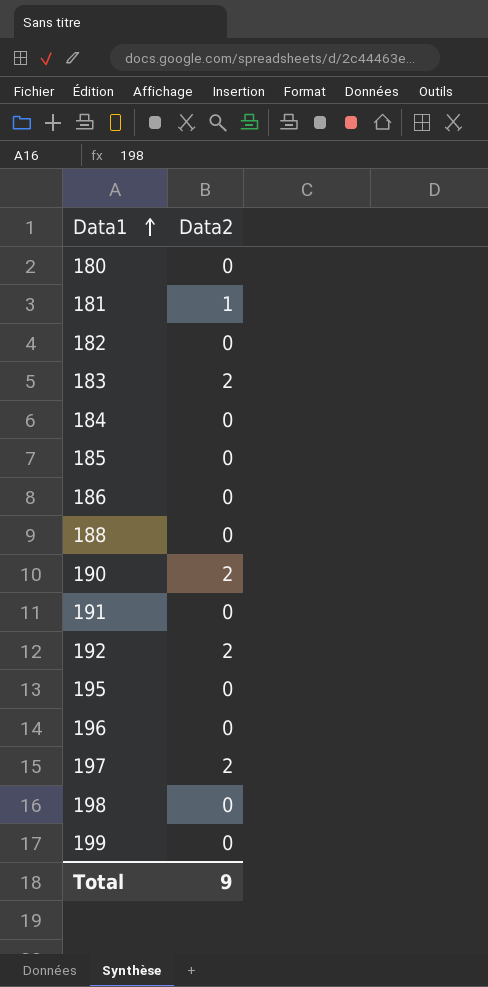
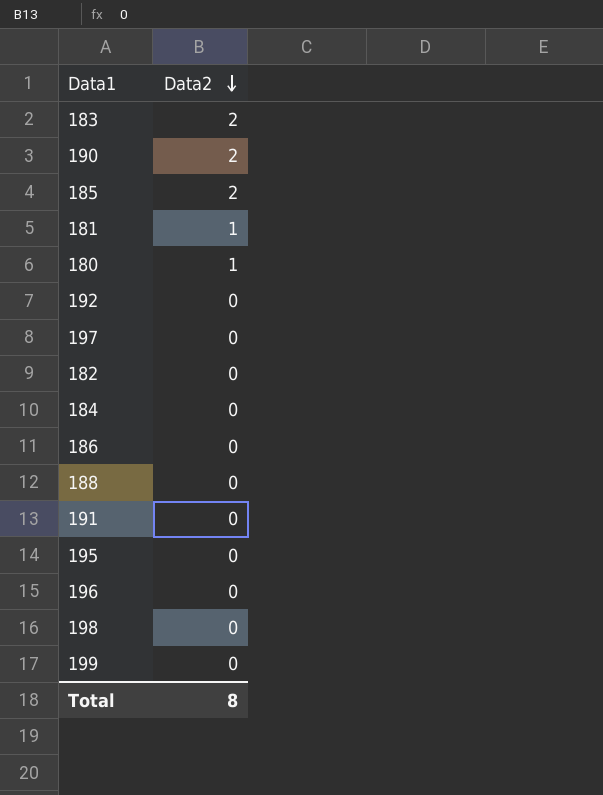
row order: Data1 ascending -> Data2 descending
185 | Data2: 0 -> 2
180 | Data2: 0 -> 1
192 | Data2: 2 -> 0
197 | Data2: 2 -> 0
Total | Data2: 9 -> 8

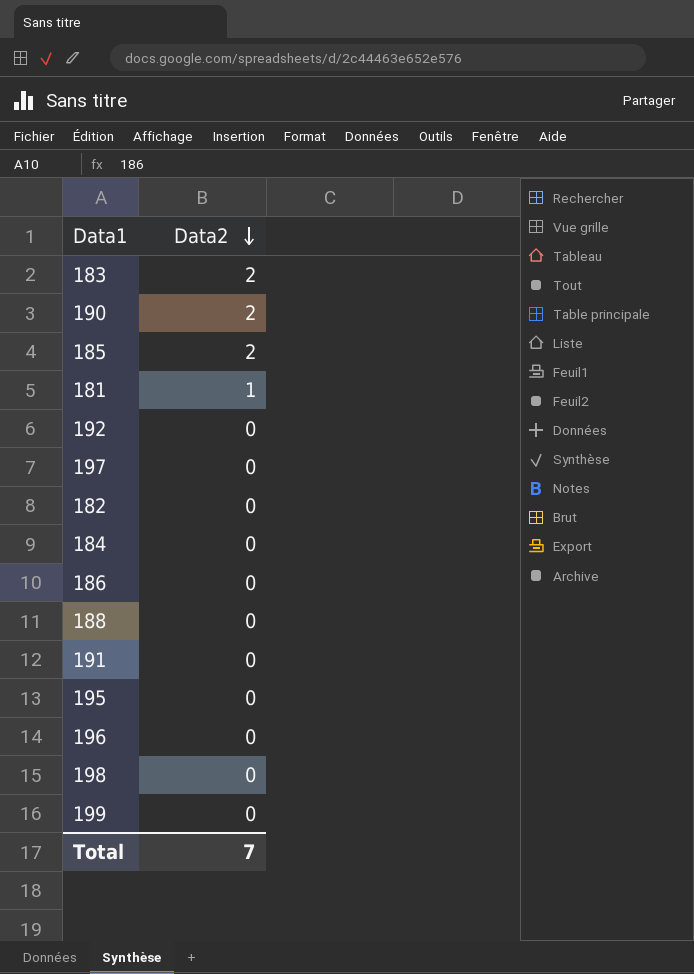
row 180: 1 -> none
Total | Data2: 8 -> 7

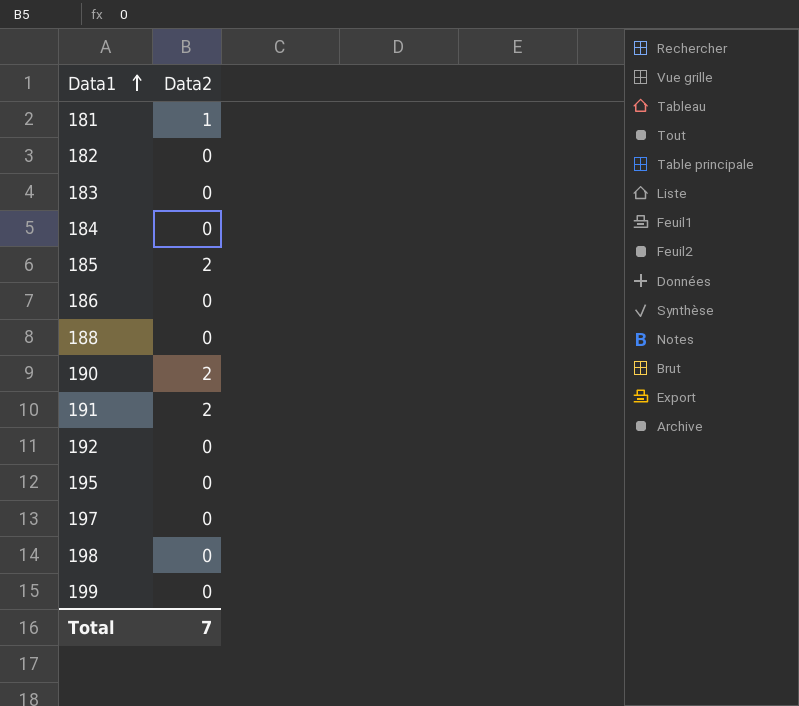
row order: Data2 descending -> Data1 ascending
row 196: 0 -> none
183 | Data2: 2 -> 0
191 | Data2: 0 -> 2

